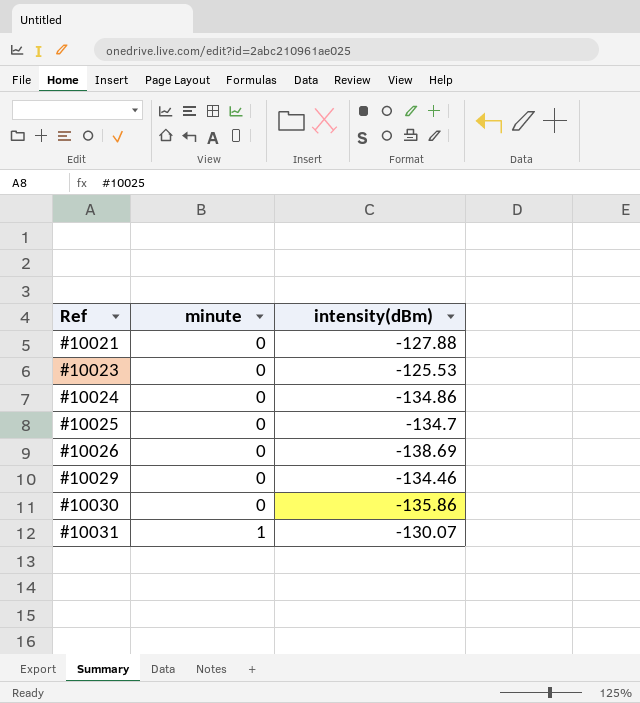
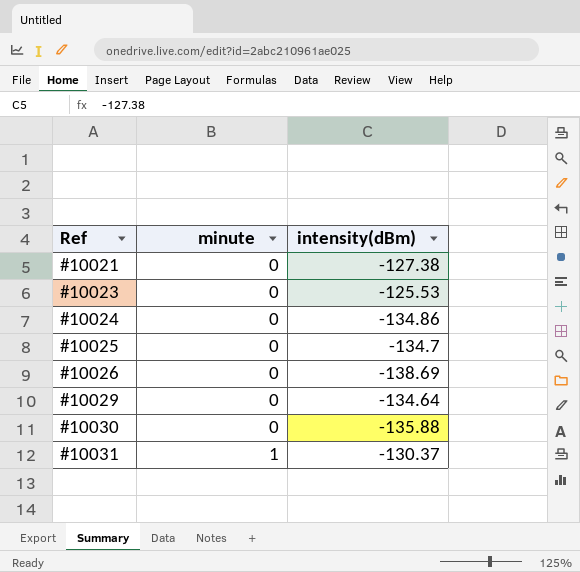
#10021 | intensity(dBm): -127.88 -> -127.38
#10029 | intensity(dBm): -134.46 -> -134.64
#10030 | intensity(dBm): -135.86 -> -135.88
#10031 | intensity(dBm): -130.07 -> -130.37

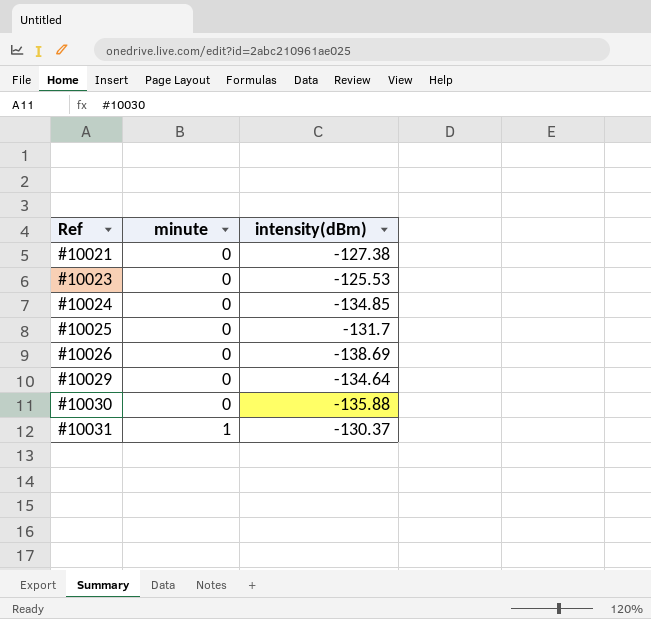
#10024 | intensity(dBm): -134.86 -> -134.85
#10025 | intensity(dBm): -134.7 -> -131.7

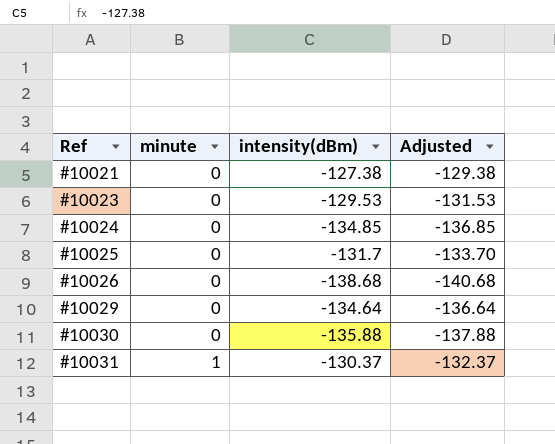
column Adjusted | formula: none -> [intensity(dBm)] - 2
#10023 | intensity(dBm): -125.53 -> -129.53
#10026 | intensity(dBm): -138.69 -> -138.68

